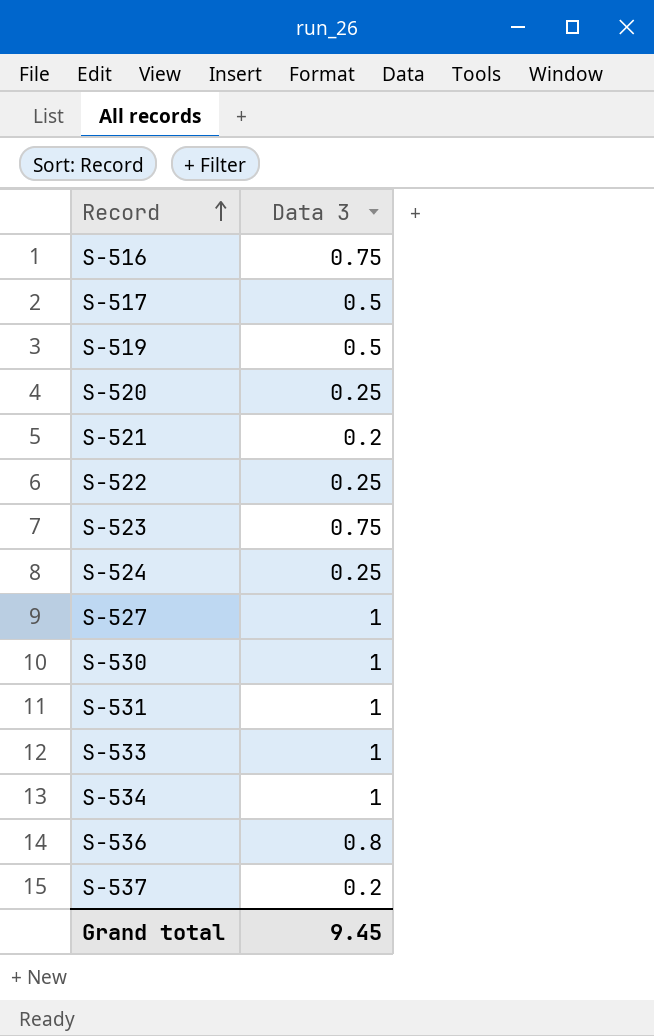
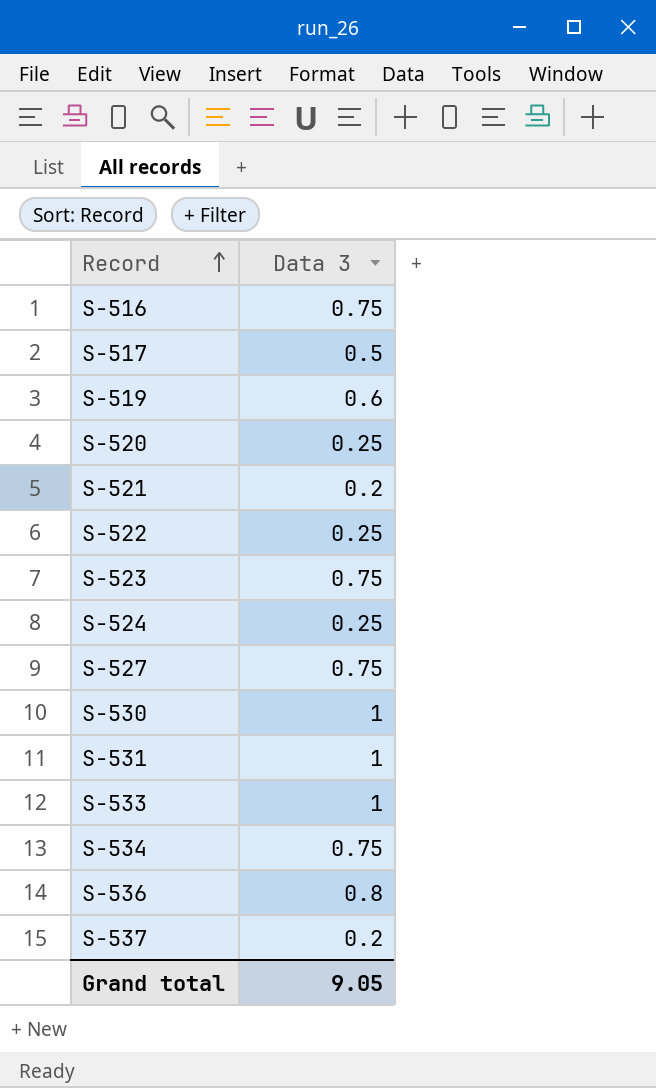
S-519 | Data 3: 0.5 -> 0.6
S-527 | Data 3: 1 -> 0.75
S-534 | Data 3: 1 -> 0.75
Grand total | Data 3: 9.45 -> 9.05

